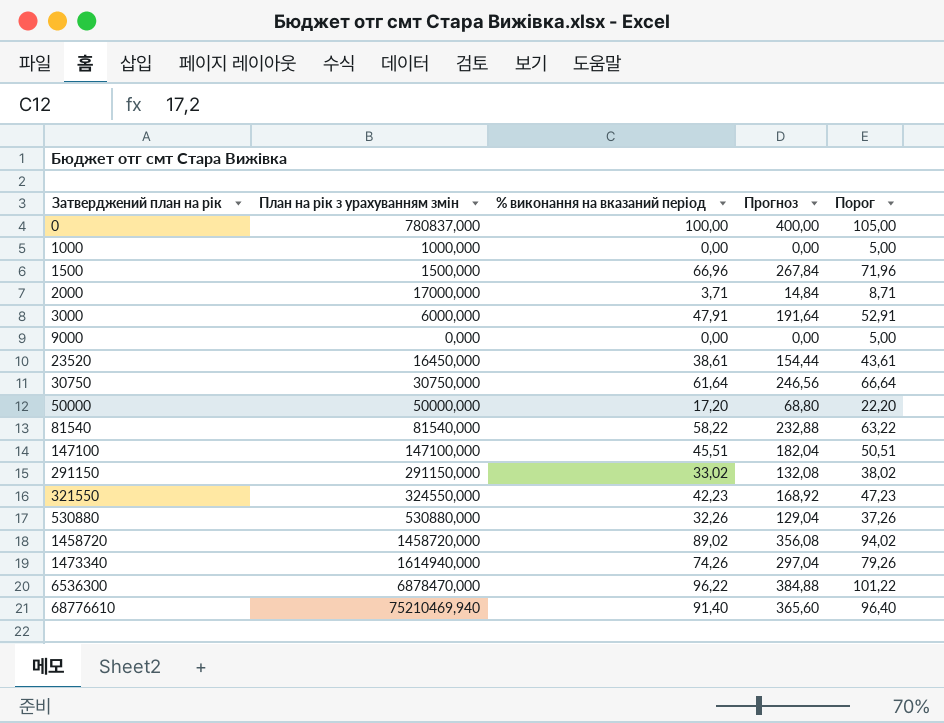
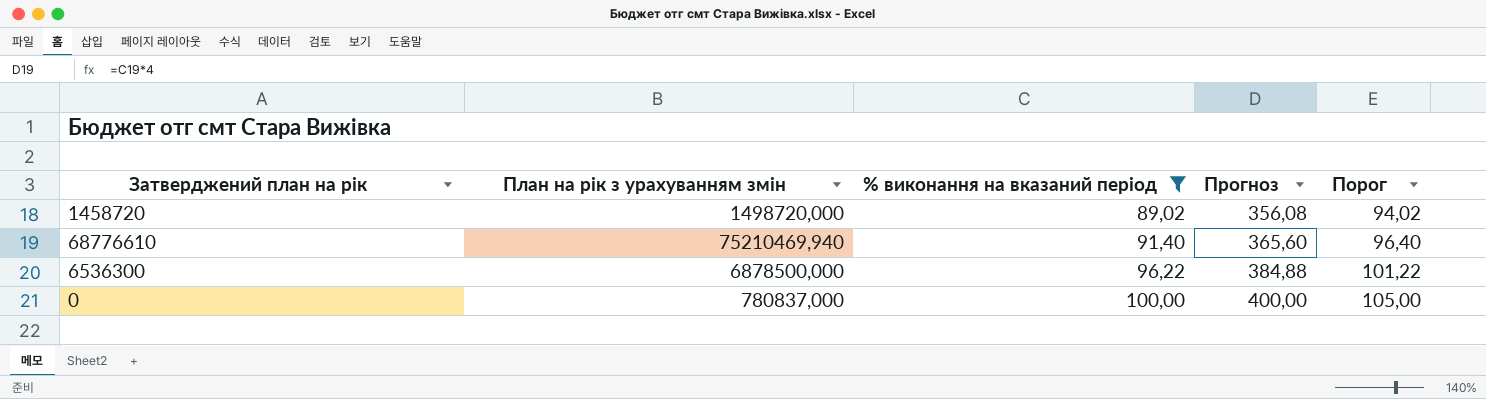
filter: none -> % виконання на вказаний період >= 89,02
row order: Затверджений план на рік ascending -> % виконання на вказаний період ascending
1458720 | План на рік з урахуванням змін: 1458720,000 -> 1498720,000
6536300 | План на рік з урахуванням змін: 6878470,000 -> 6878500,000

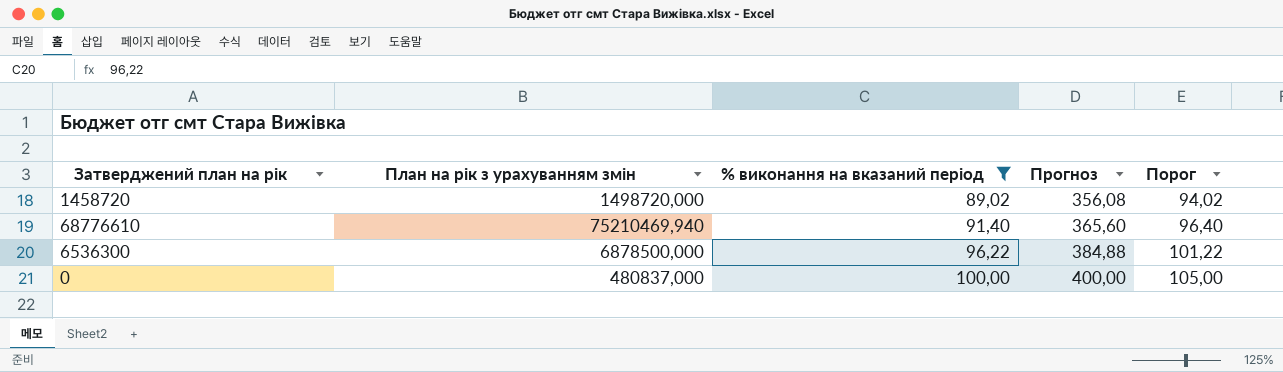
0 | План на рік з урахуванням змін: 780837,000 -> 480837,000

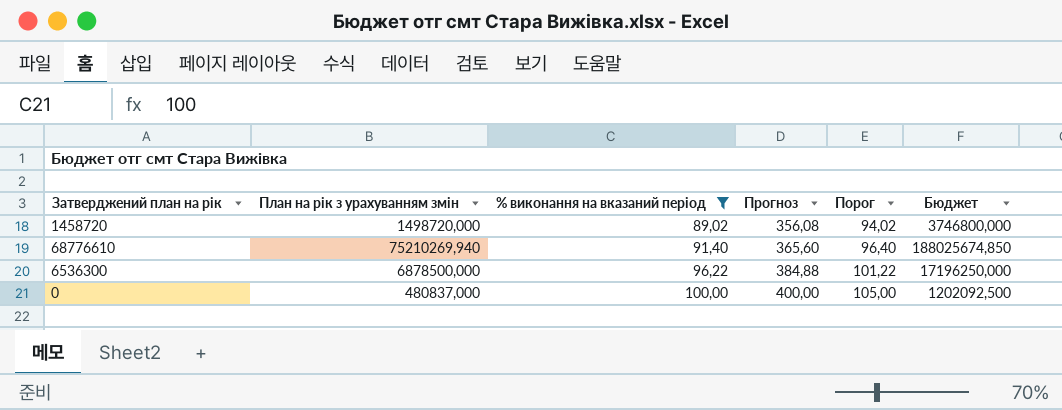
column Бюджет | formula: none -> [План на рік з урахуванням змін] * 2,5
68776610 | План на рік з урахуванням змін: 75210469,940 -> 75210269,940

